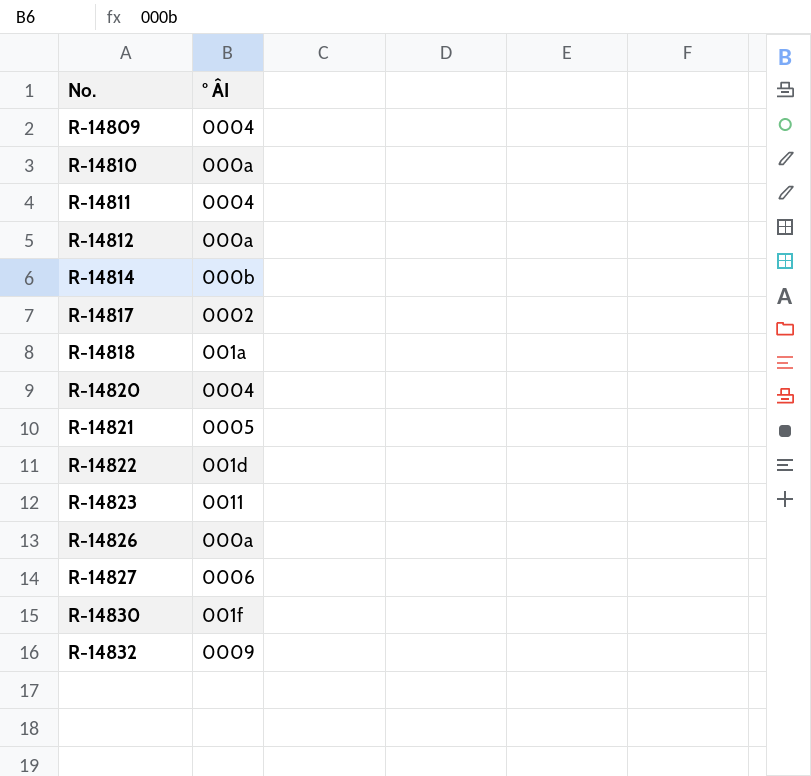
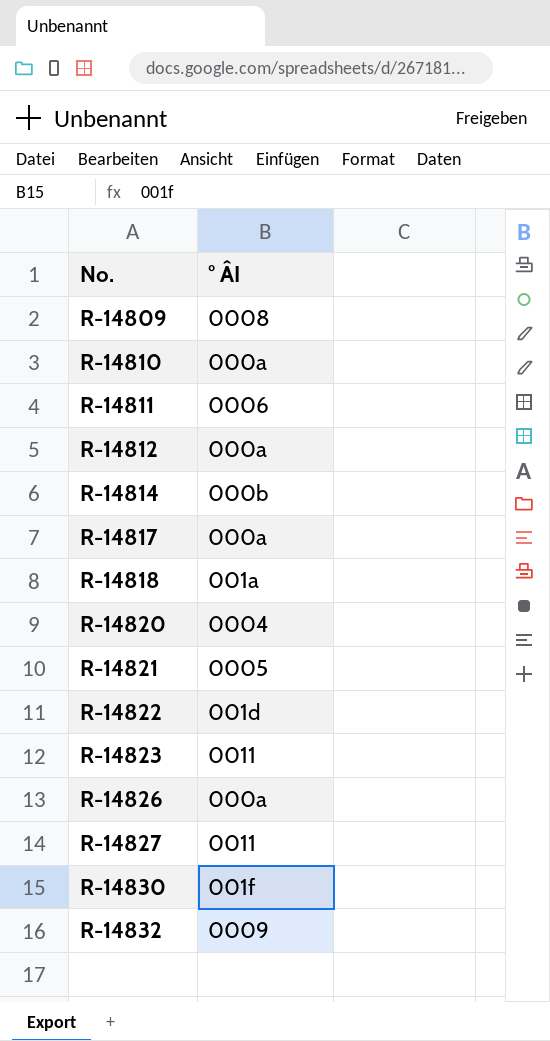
R-14809 | ° ÂI: 0004 -> 0008
R-14811 | ° ÂI: 0004 -> 0006
R-14817 | ° ÂI: 0002 -> 000a
R-14827 | ° ÂI: 0006 -> 0011

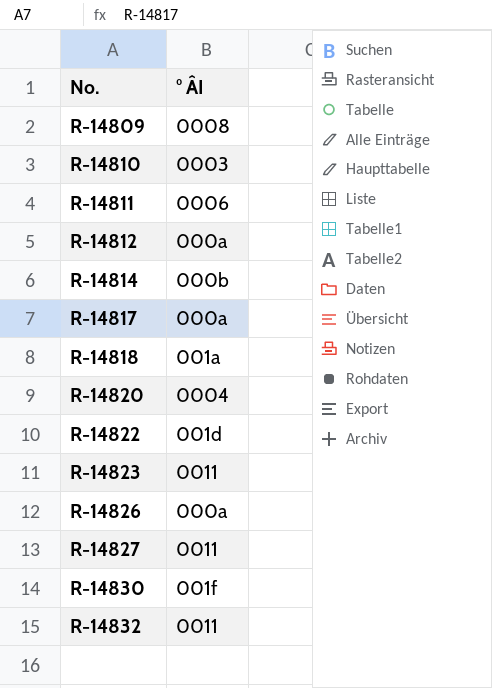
row R-14821: 0005 -> none
R-14810 | ° ÂI: 000a -> 0003
R-14832 | ° ÂI: 0009 -> 0011

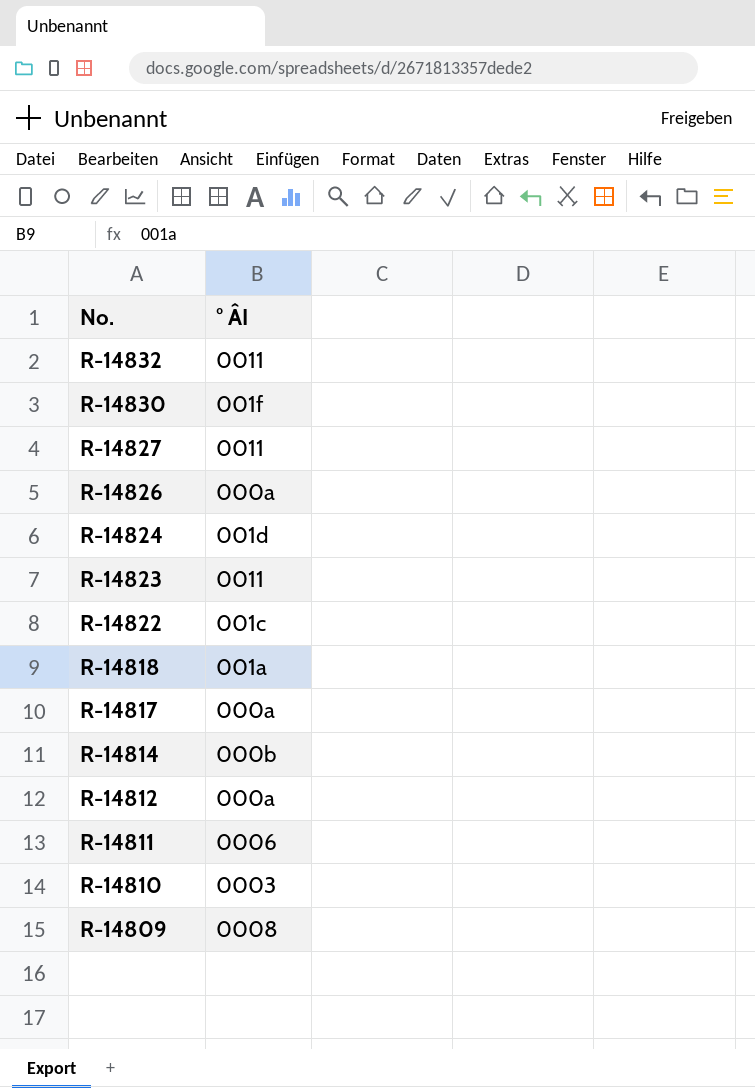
row order: No. ascending -> No. descending
row R-14820: 0004 -> none
row R-14824: none -> 001d
R-14822 | ° ÂI: 001d -> 001c

